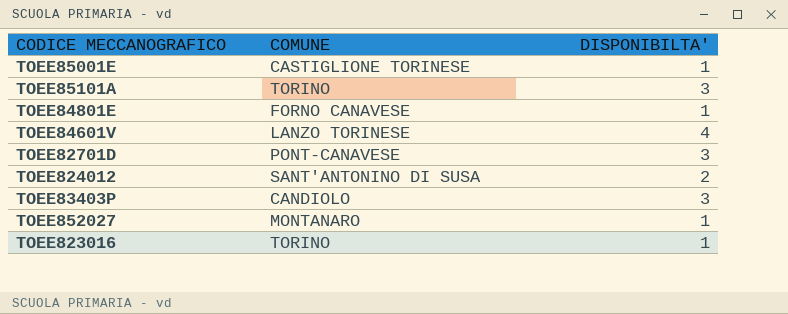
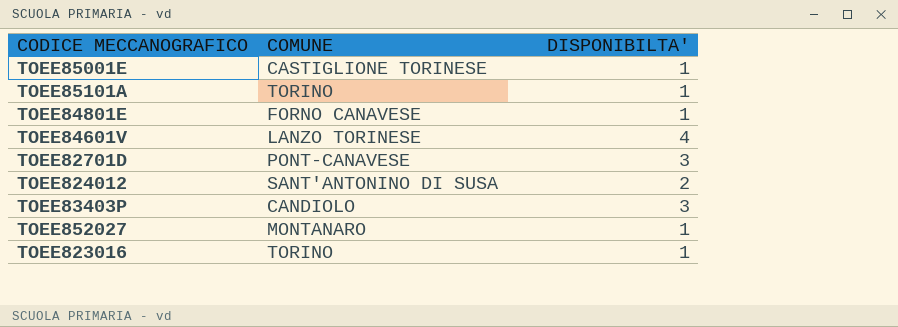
TOEE85101A | DISPONIBILTA': 3 -> 1

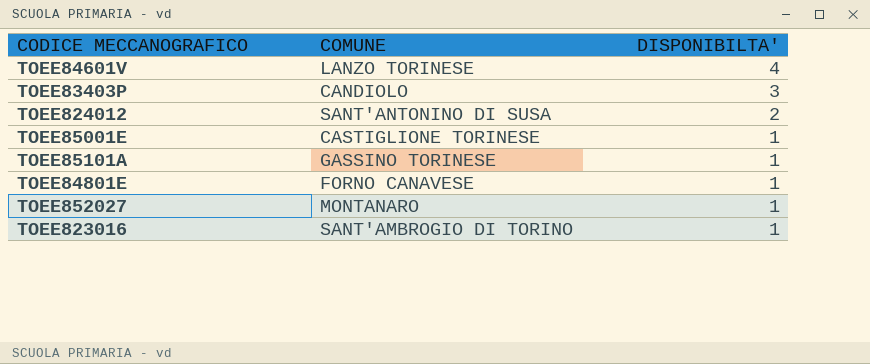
row order: none -> DISPONIBILTA' descending
row TOEE82701D: PONT-CANAVESE | 3 -> none
TOEE85101A | COMUNE: TORINO -> GASSINO TORINESE
TOEE823016 | COMUNE: TORINO -> SANT'AMBROGIO DI TORINO

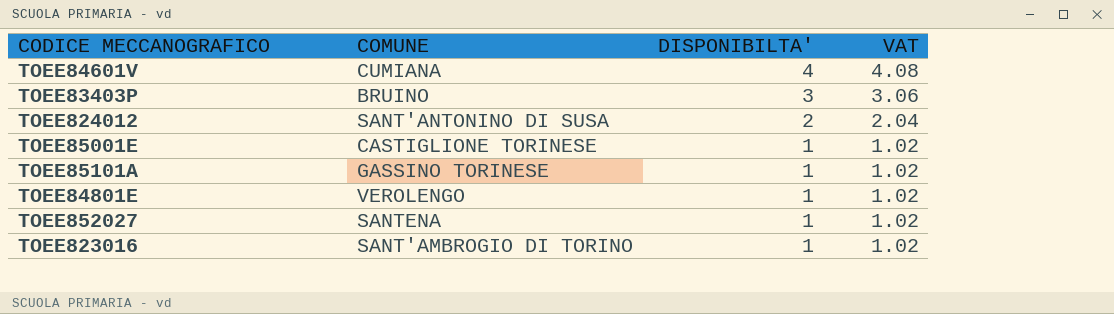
column VAT | formula: none -> [DISPONIBILTA'] * 1.02
TOEE84601V | COMUNE: LANZO TORINESE -> CUMIANA
TOEE83403P | COMUNE: CANDIOLO -> BRUINO
TOEE84801E | COMUNE: FORNO CANAVESE -> VEROLENGO
TOEE852027 | COMUNE: MONTANARO -> SANTENA

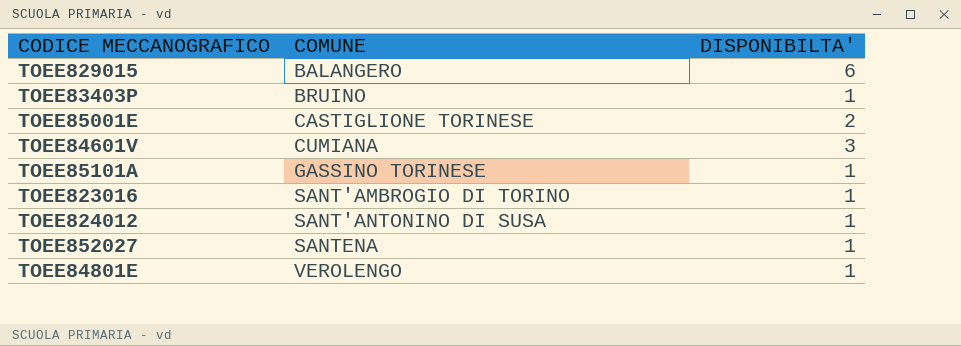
row order: DISPONIBILTA' descending -> COMUNE ascending
column VAT | formula: [DISPONIBILTA'] * 1.02 -> none
row TOEE829015: none -> BALANGERO | 6
TOEE83403P | DISPONIBILTA': 3 -> 1
TOEE85001E | DISPONIBILTA': 1 -> 2
TOEE84601V | DISPONIBILTA': 4 -> 3
TOEE824012 | DISPONIBILTA': 2 -> 1

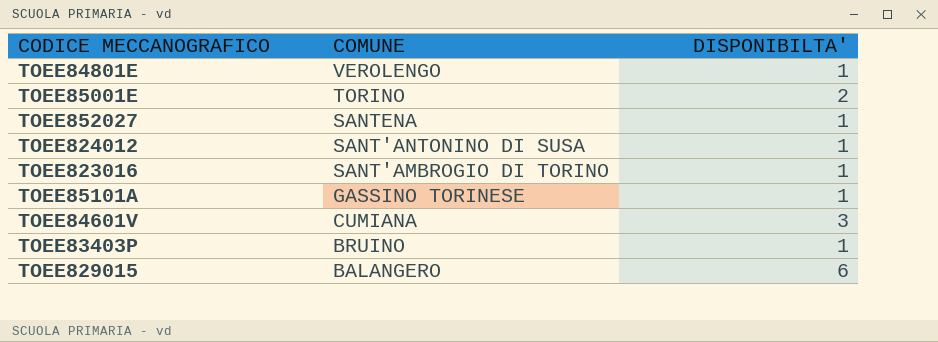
row order: COMUNE ascending -> COMUNE descending
TOEE85001E | COMUNE: CASTIGLIONE TORINESE -> TORINO

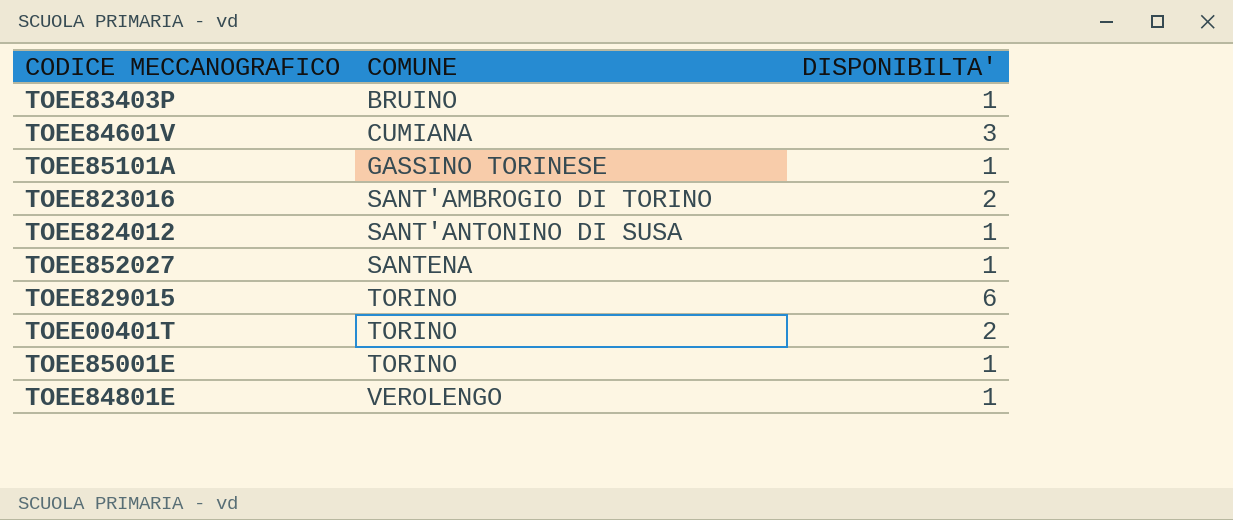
row order: COMUNE descending -> COMUNE ascending
TOEE823016 | DISPONIBILTA': 1 -> 2
TOEE829015 | COMUNE: BALANGERO -> TORINO
row TOEE00401T: none -> TORINO | 2
TOEE85001E | DISPONIBILTA': 2 -> 1

